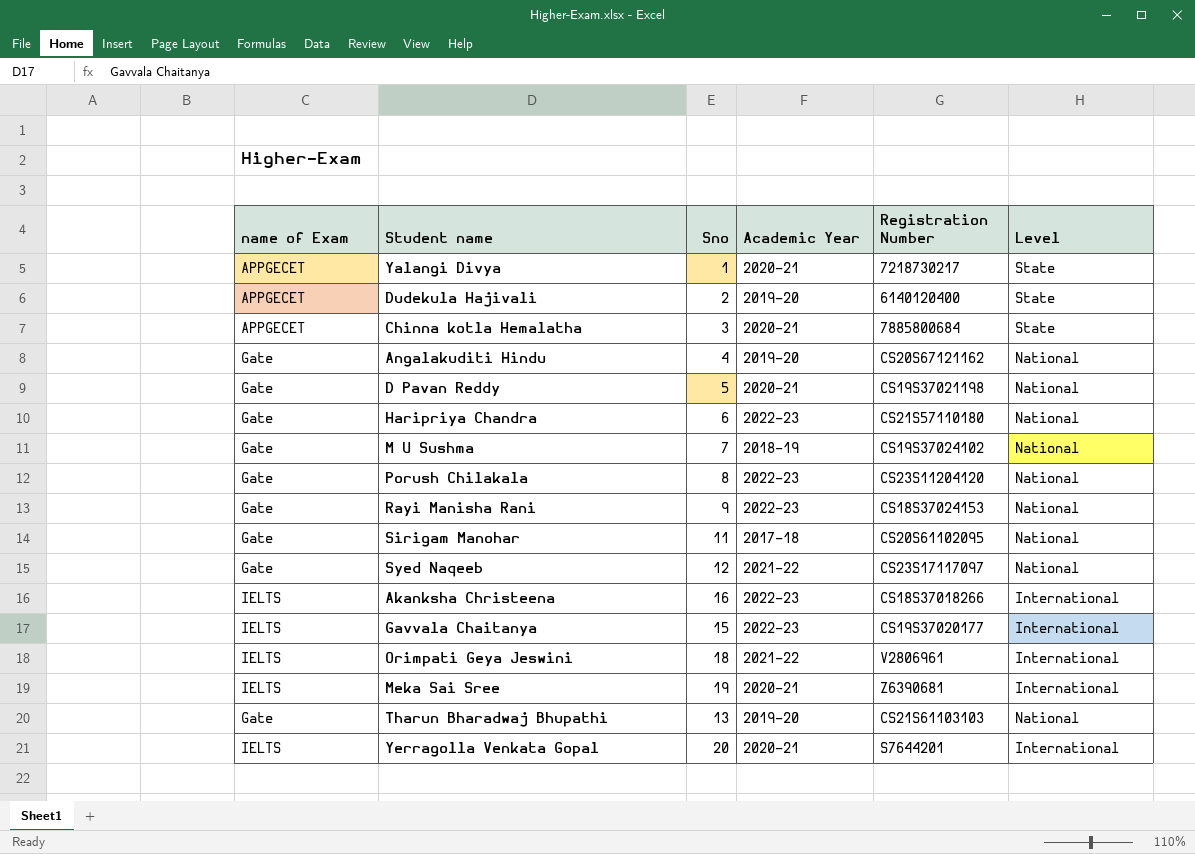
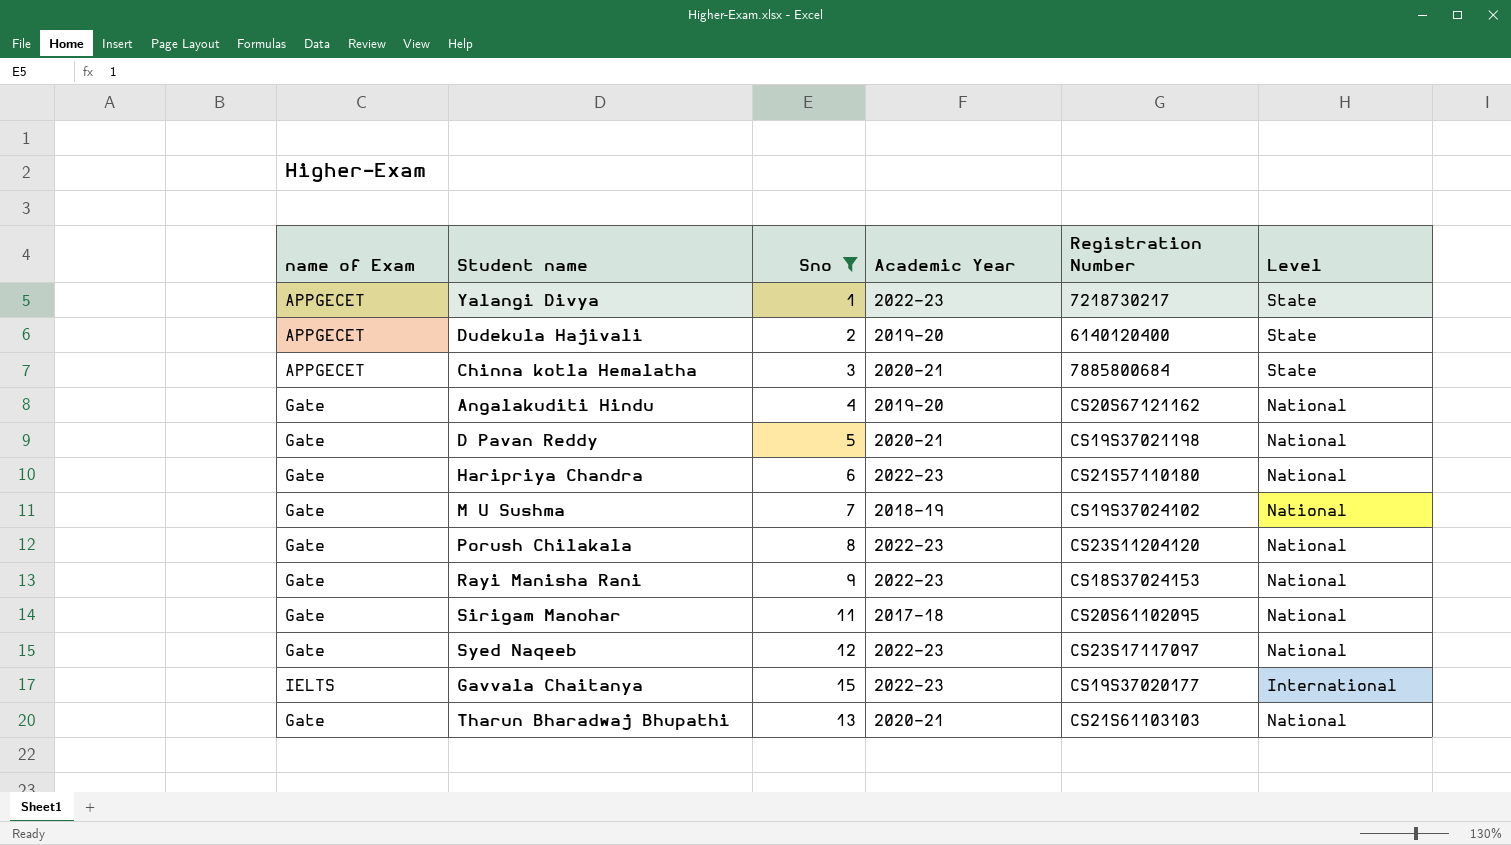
filter: none -> Sno <= 15
Yalangi Divya | Academic Year: 2020-21 -> 2022-23
Syed Naqeeb | Academic Year: 2021-22 -> 2022-23
Tharun Bharadwaj Bhupathi | Academic Year: 2019-20 -> 2020-21

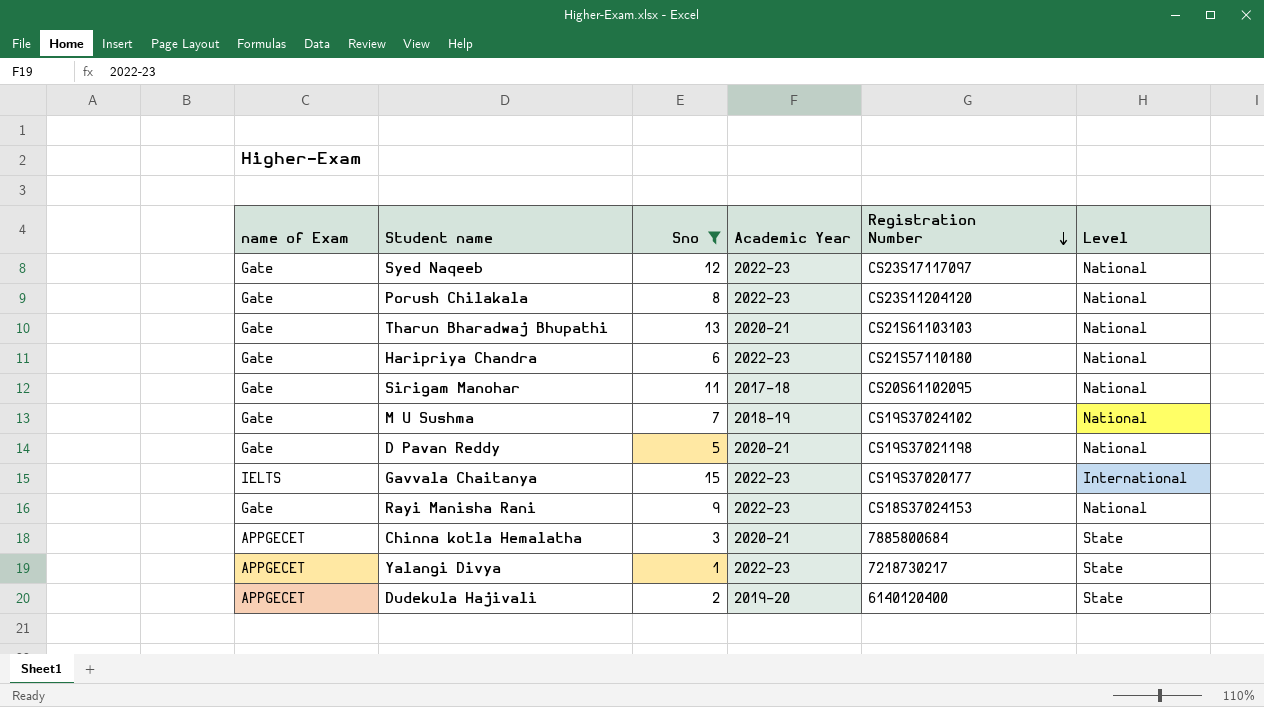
row order: none -> Registration Number descending
row Angalakuditi Hindu: Gate | 4 | 2019-20 | CS20S67121162 | National -> none

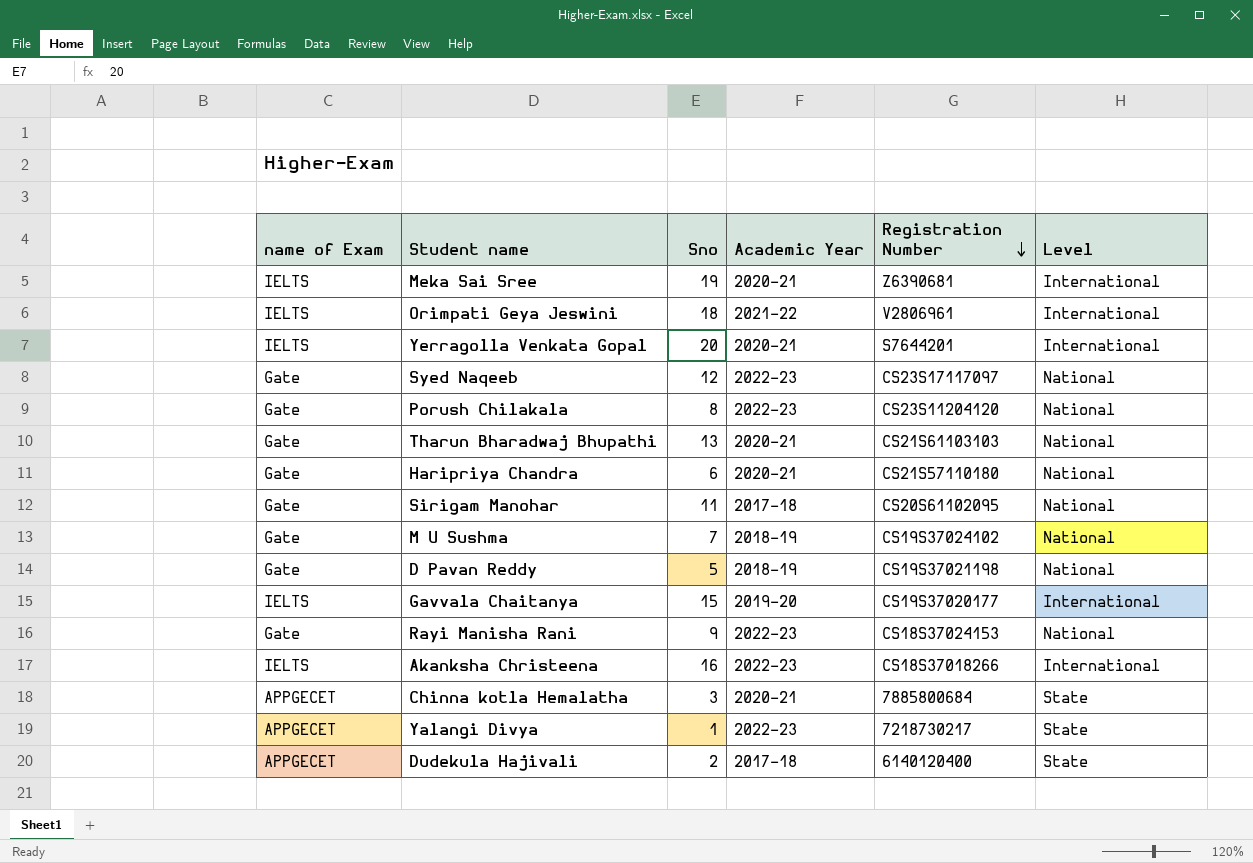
filter: Sno <= 15 -> none
Haripriya Chandra | Academic Year: 2022-23 -> 2020-21
D Pavan Reddy | Academic Year: 2020-21 -> 2018-19
Gavvala Chaitanya | Academic Year: 2022-23 -> 2019-20
Dudekula Hajivali | Academic Year: 2019-20 -> 2017-18

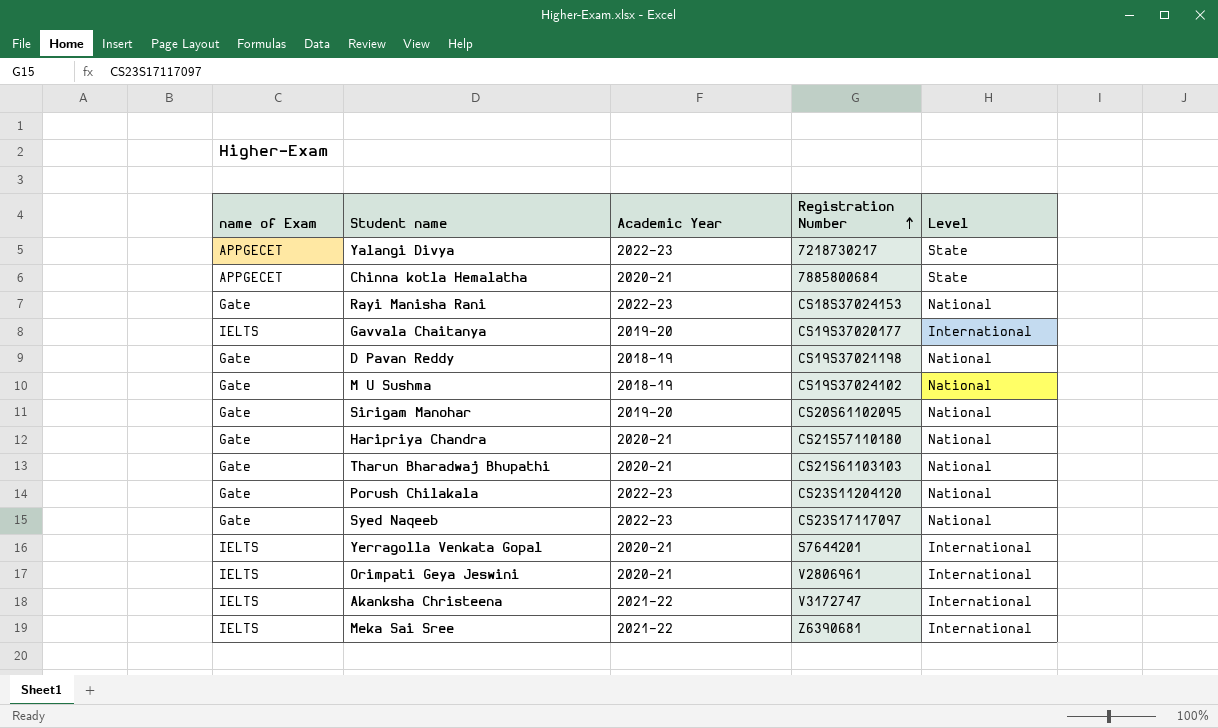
row order: Registration Number descending -> Registration Number ascending
column Sno | position: 3 -> none
row Dudekula Hajivali: APPGECET | 2 | 2017-18 | 6140120400 | State -> none
Sirigam Manohar | Academic Year: 2017-18 -> 2019-20
Orimpati Geya Jeswini | Academic Year: 2021-22 -> 2020-21
Akanksha Christeena | Academic Year: 2022-23 -> 2021-22
Akanksha Christeena | Registration Number: CS18S37018266 -> V3172747
Meka Sai Sree | Academic Year: 2020-21 -> 2021-22

